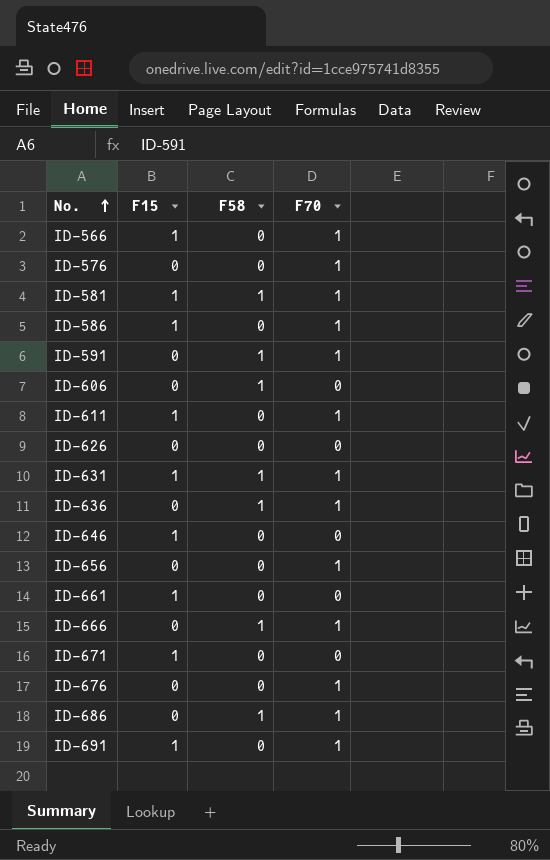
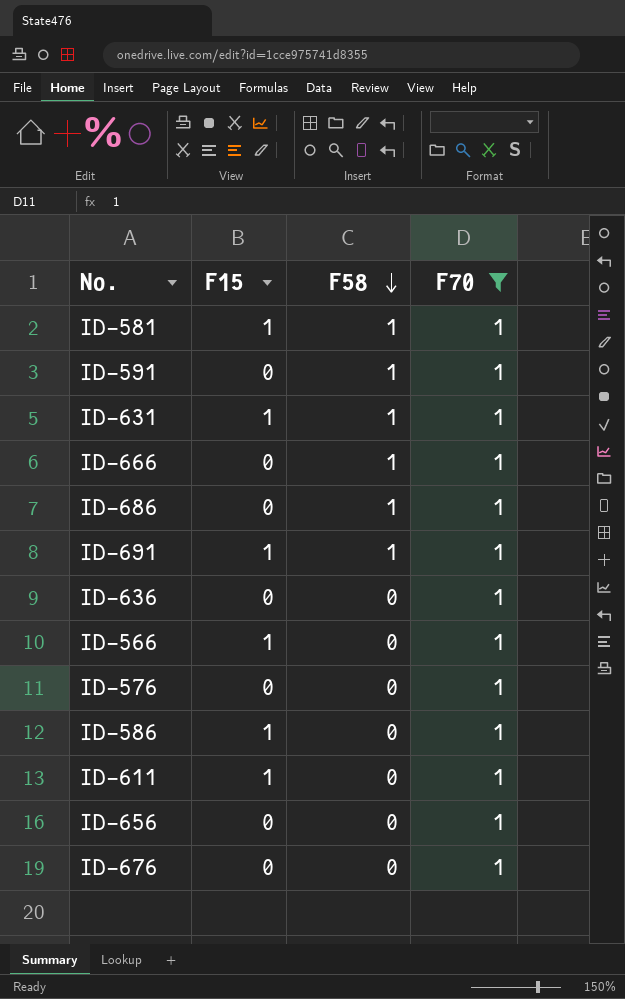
filter: none -> F70 = 1
row order: No. ascending -> F58 descending
ID-691 | F58: 0 -> 1
ID-636 | F58: 1 -> 0

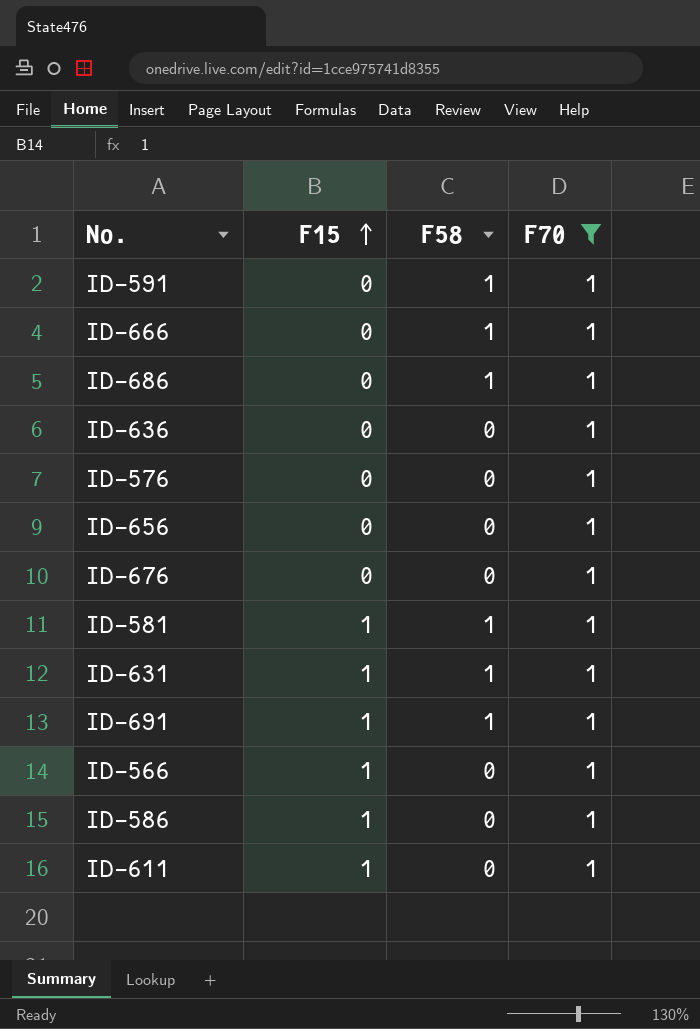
row order: F58 descending -> F15 ascending

